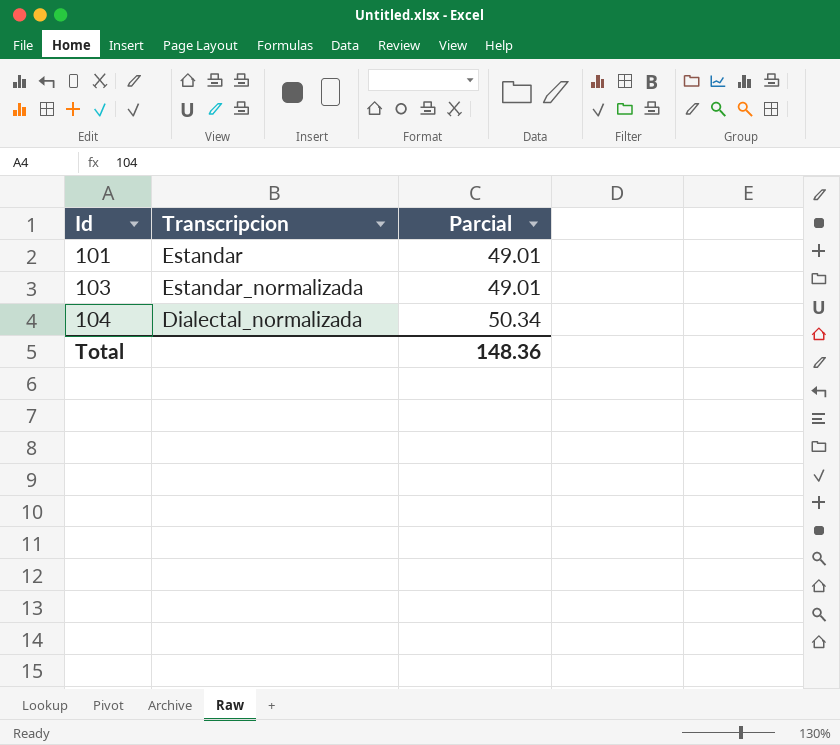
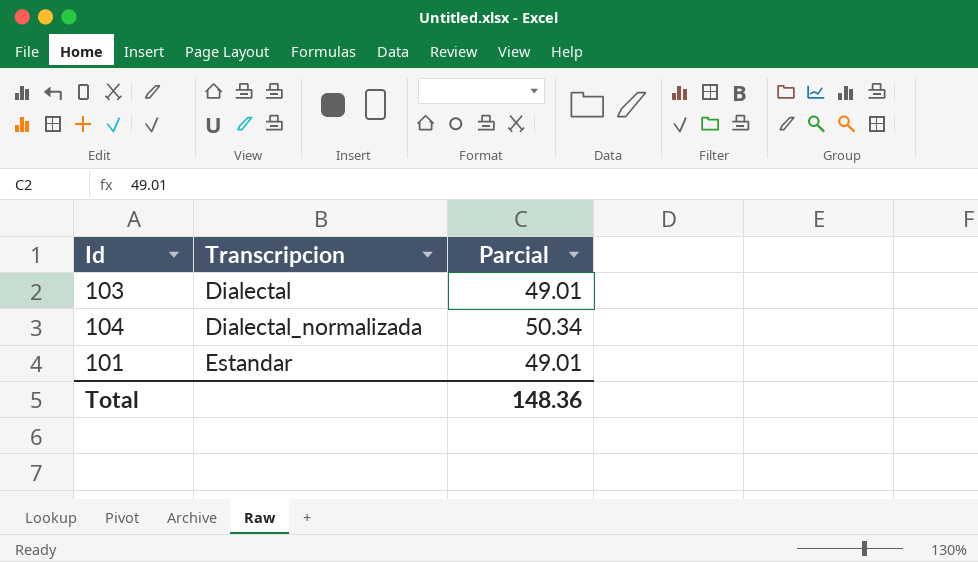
row order: Id ascending -> Transcripcion ascending
103 | Transcripcion: Estandar_normalizada -> Dialectal

